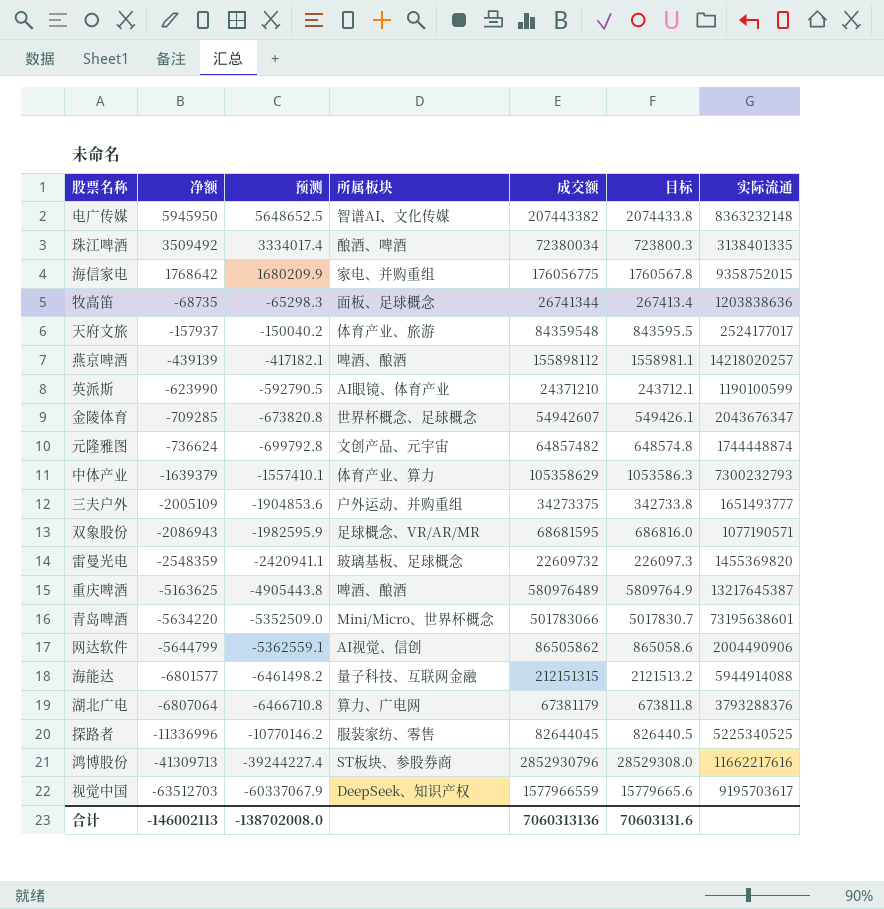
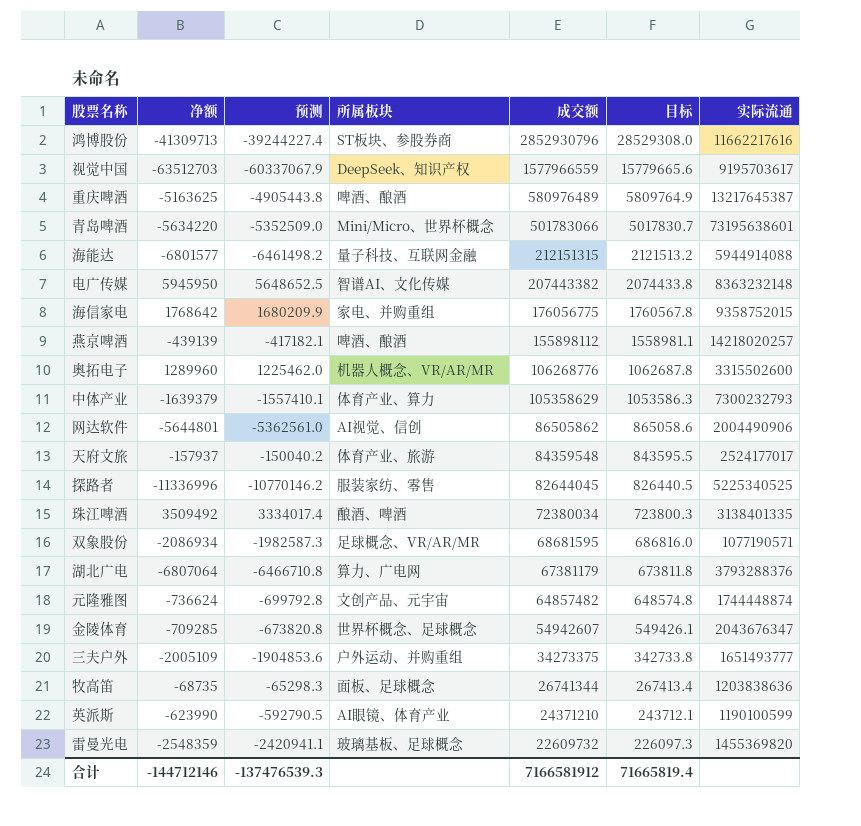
row order: 净额 descending -> 成交额 descending
row 奥拓电子: none -> 1289960 | 1225462.0 | 机器人概念、VR/AR/MR | 106268776 | 1062687.8 | 3315502600
网达软件 | 净额: -5644799 -> -5644801
网达软件 | 预测: -5362559.1 -> -5362561.0
双象股份 | 净额: -2086943 -> -2086934
双象股份 | 预测: -1982595.9 -> -1982587.3
合计 | 净额: -146002113 -> -144712146
合计 | 预测: -138702008.0 -> -137476539.3
合计 | 成交额: 7060313136 -> 7166581912
合计 | 目标: 70603131.6 -> 71665819.4

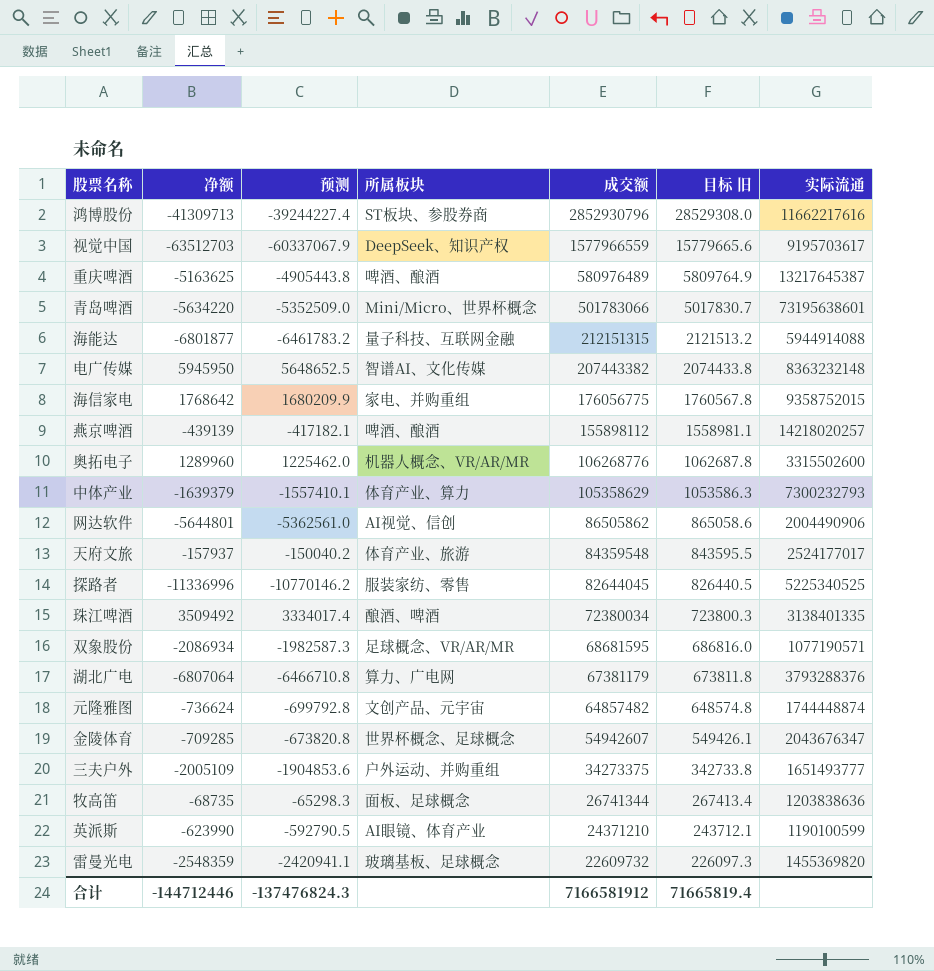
column name: 目标 -> 目标 旧
海能达 | 净额: -6801577 -> -6801877
海能达 | 预测: -6461498.2 -> -6461783.2
合计 | 净额: -144712146 -> -144712446
合计 | 预测: -137476539.3 -> -137476824.3

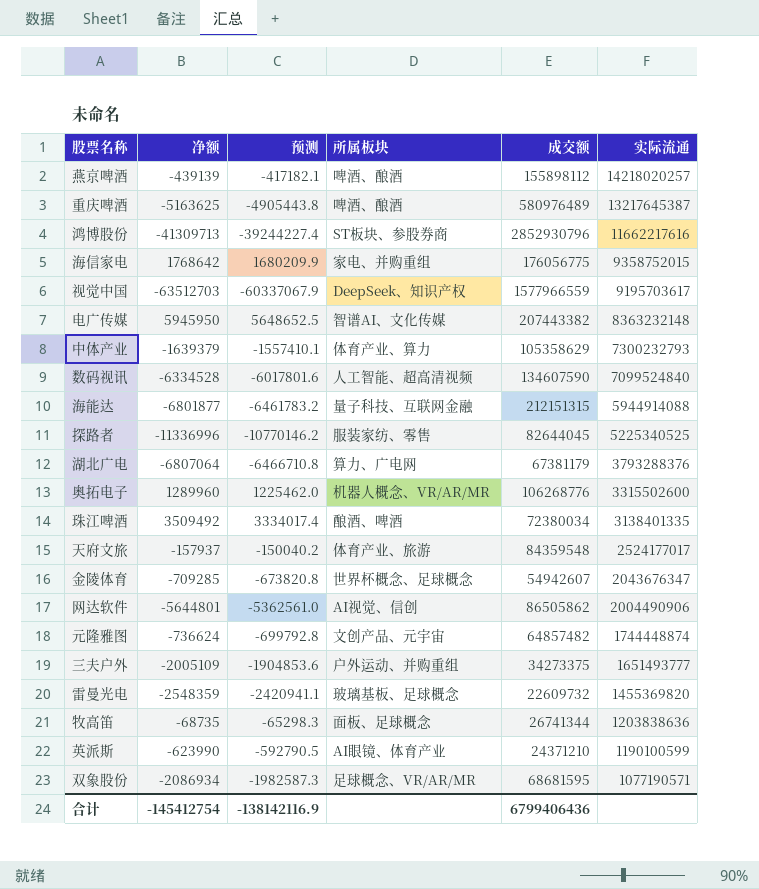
row order: 成交额 descending -> 实际流通 descending
column 目标 旧 | formula: [成交额] * 0.01 -> none
row 青岛啤酒: -5634220 | -5352509.0 | Mini/Micro、世界杯概念 | 501783066 | 5017830.7 | 73195638601 -> none
row 数码视讯: none -> -6334528 | -6017801.6 | 人工智能、超高清视频 | 134607590 | 7099524840
合计 | 净额: -144712446 -> -145412754
合计 | 预测: -137476824.3 -> -138142116.9
合计 | 成交额: 7166581912 -> 6799406436

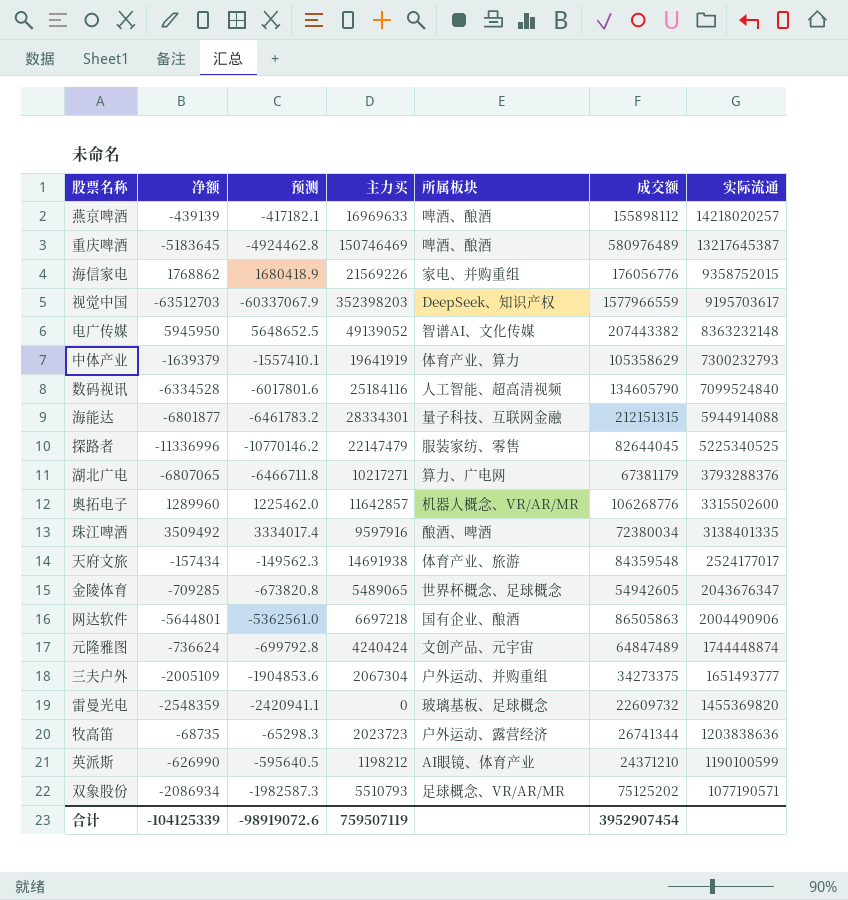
column 主力买 | position: none -> 4
row 鸿博股份: -41309713 | -39244227.4 | ST板块、参股券商 | 2852930796 | 11662217616 -> none
重庆啤酒 | 净额: -5163625 -> -5183645
重庆啤酒 | 预测: -4905443.8 -> -4924462.8
海信家电 | 净额: 1768642 -> 1768862
海信家电 | 预测: 1680209.9 -> 1680418.9
海信家电 | 成交额: 176056775 -> 176056776
数码视讯 | 成交额: 134607590 -> 134605790
湖北广电 | 净额: -6807064 -> -6807065
湖北广电 | 预测: -6466710.8 -> -6466711.8
天府文旅 | 净额: -157937 -> -157434
天府文旅 | 预测: -150040.2 -> -149562.3
金陵体育 | 成交额: 54942607 -> 54942605
网达软件 | 所属板块: AI视觉、信创 -> 国有企业、酿酒
网达软件 | 成交额: 86505862 -> 86505863
元隆雅图 | 成交额: 64857482 -> 64847489
牧高笛 | 所属板块: 面板、足球概念 -> 户外运动、露营经济
英派斯 | 净额: -623990 -> -626990
英派斯 | 预测: -592790.5 -> -595640.5
双象股份 | 成交额: 68681595 -> 75125202
合计 | 净额: -145412754 -> -104125339
合计 | 预测: -138142116.9 -> -98919072.6
合计 | 成交额: 6799406436 -> 3952907454

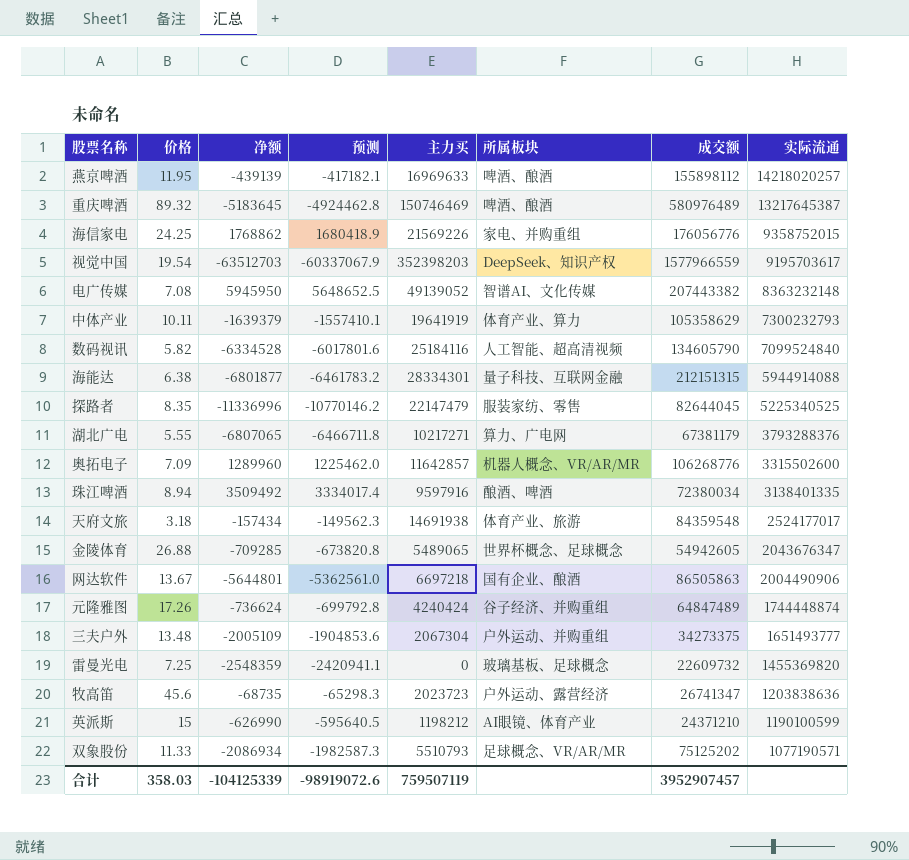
column 价格 | position: none -> 2
元隆雅图 | 所属板块: 文创产品、元宇宙 -> 谷子经济、并购重组
牧高笛 | 成交额: 26741344 -> 26741347
合计 | 成交额: 3952907454 -> 3952907457

